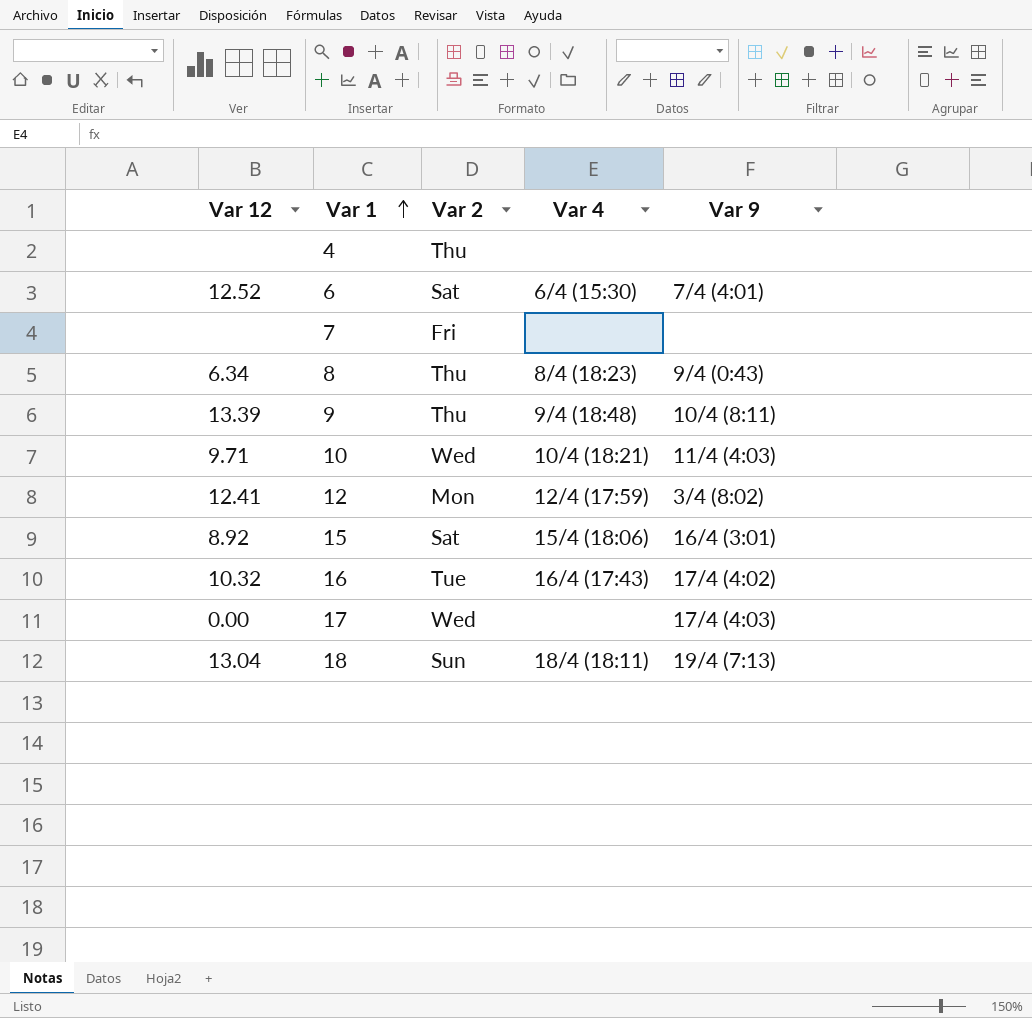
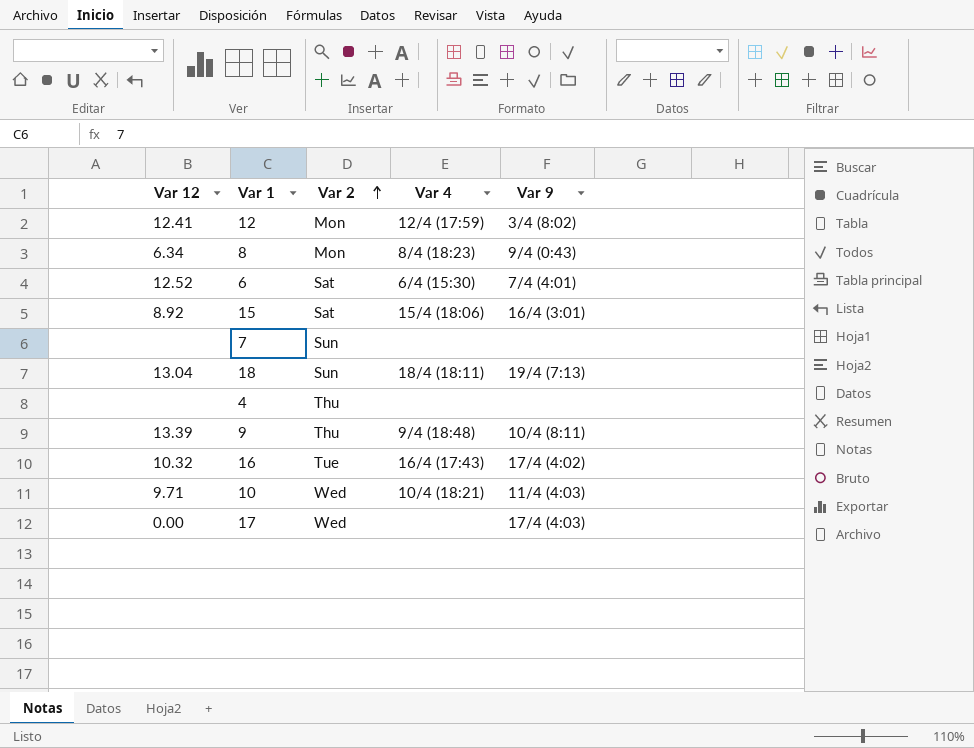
row order: Var 1 ascending -> Var 2 ascending
8 | Var 2: Thu -> Mon
7 | Var 2: Fri -> Sun

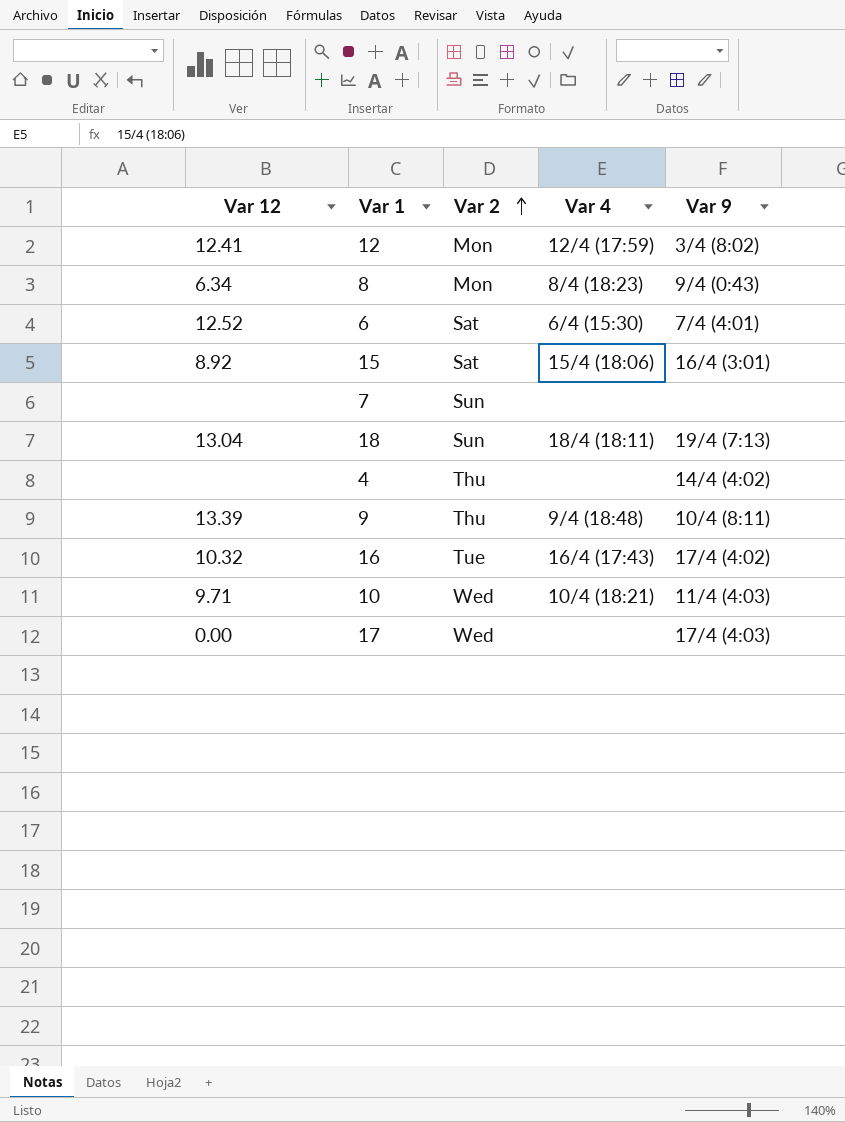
4 | Var 9: none -> 14/4 (4:02)

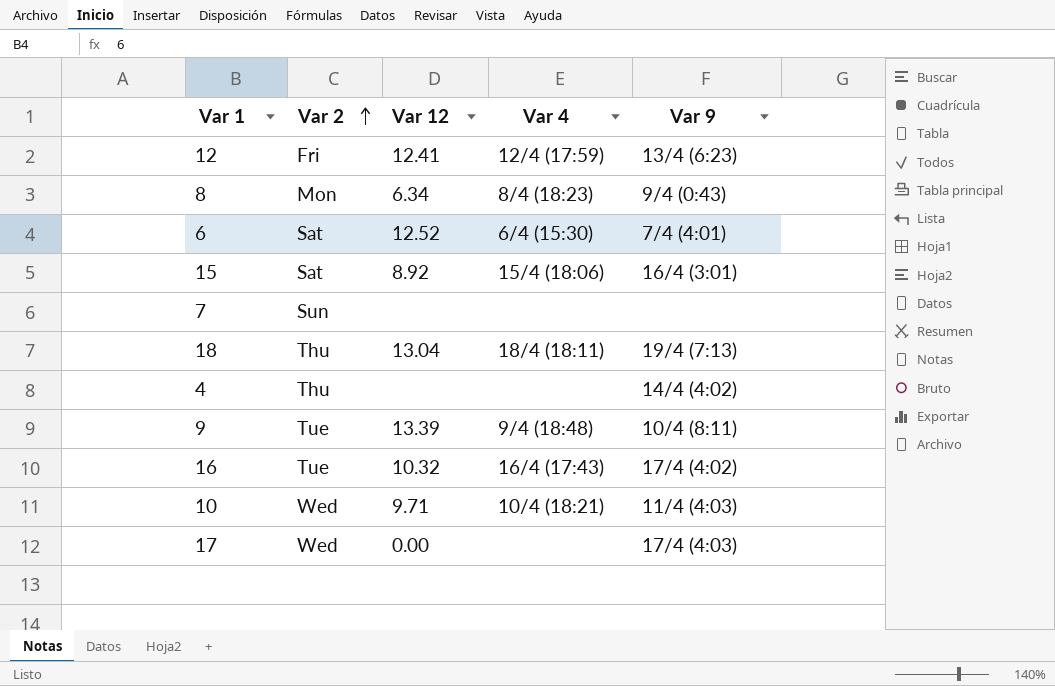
column Var 12 | position: 1 -> 3
12 | Var 2: Mon -> Fri
12 | Var 9: 3/4 (8:02) -> 13/4 (6:23)
18 | Var 2: Sun -> Thu
9 | Var 2: Thu -> Tue

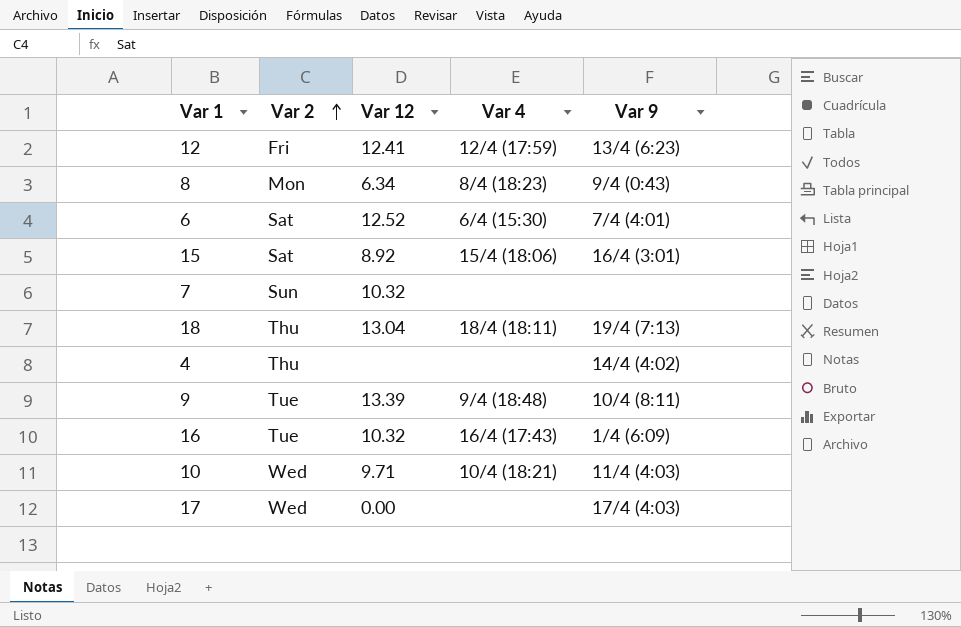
7 | Var 12: none -> 10.32
16 | Var 9: 17/4 (4:02) -> 1/4 (6:09)

